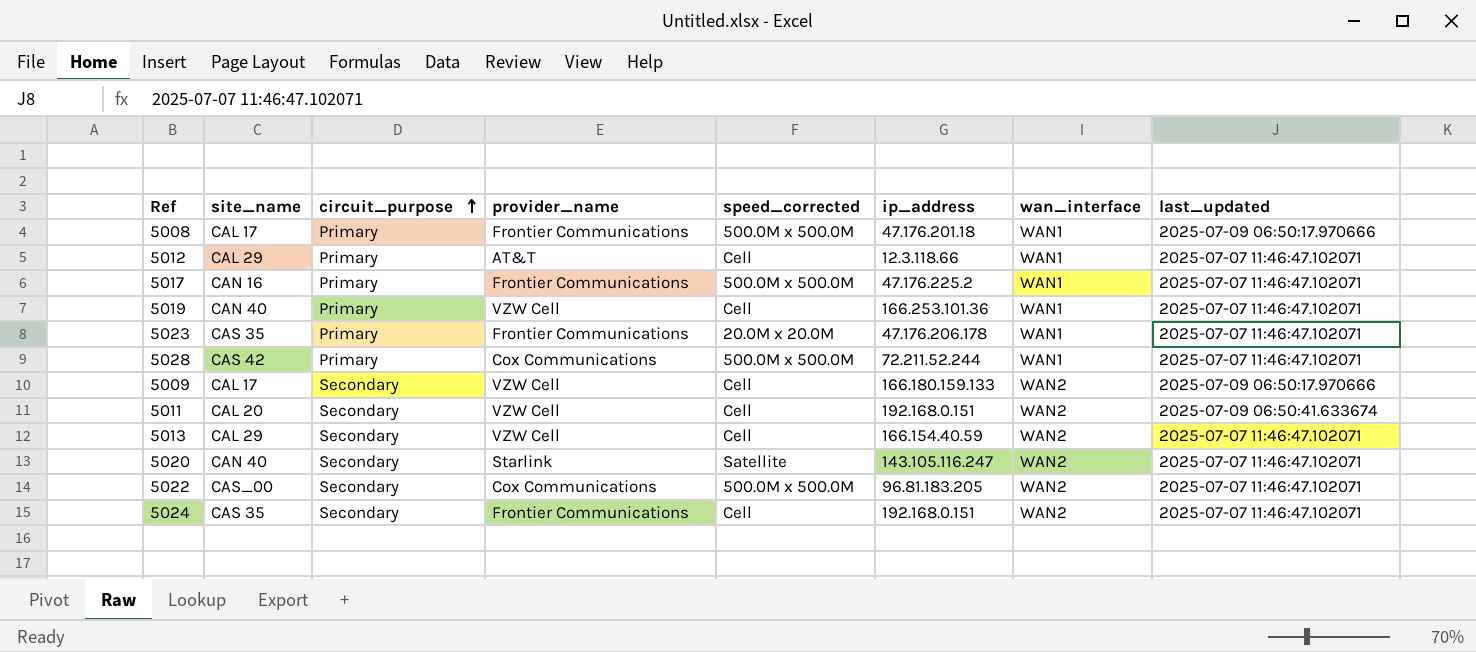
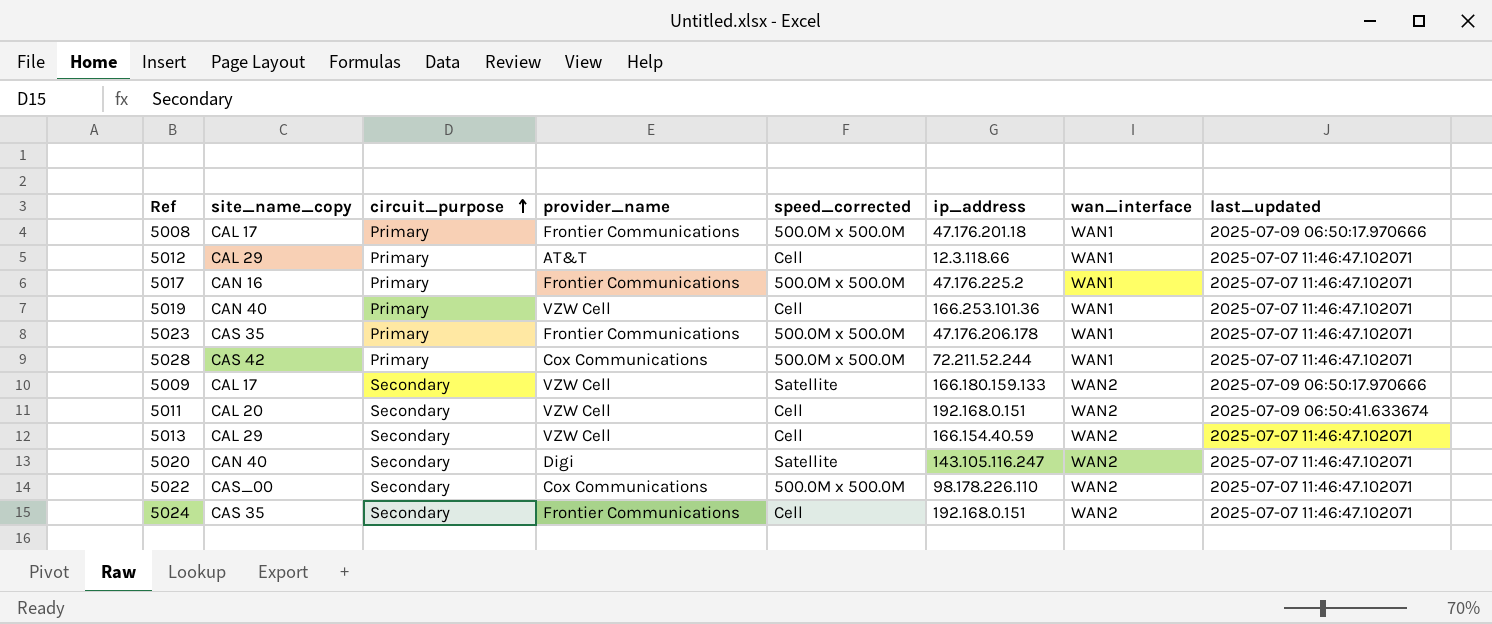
column name: site_name -> site_name_copy
5023 | speed_corrected: 20.0M x 20.0M -> 500.0M x 500.0M
5009 | speed_corrected: Cell -> Satellite
5020 | provider_name: Starlink -> Digi
5022 | ip_address: 96.81.183.205 -> 98.178.226.110

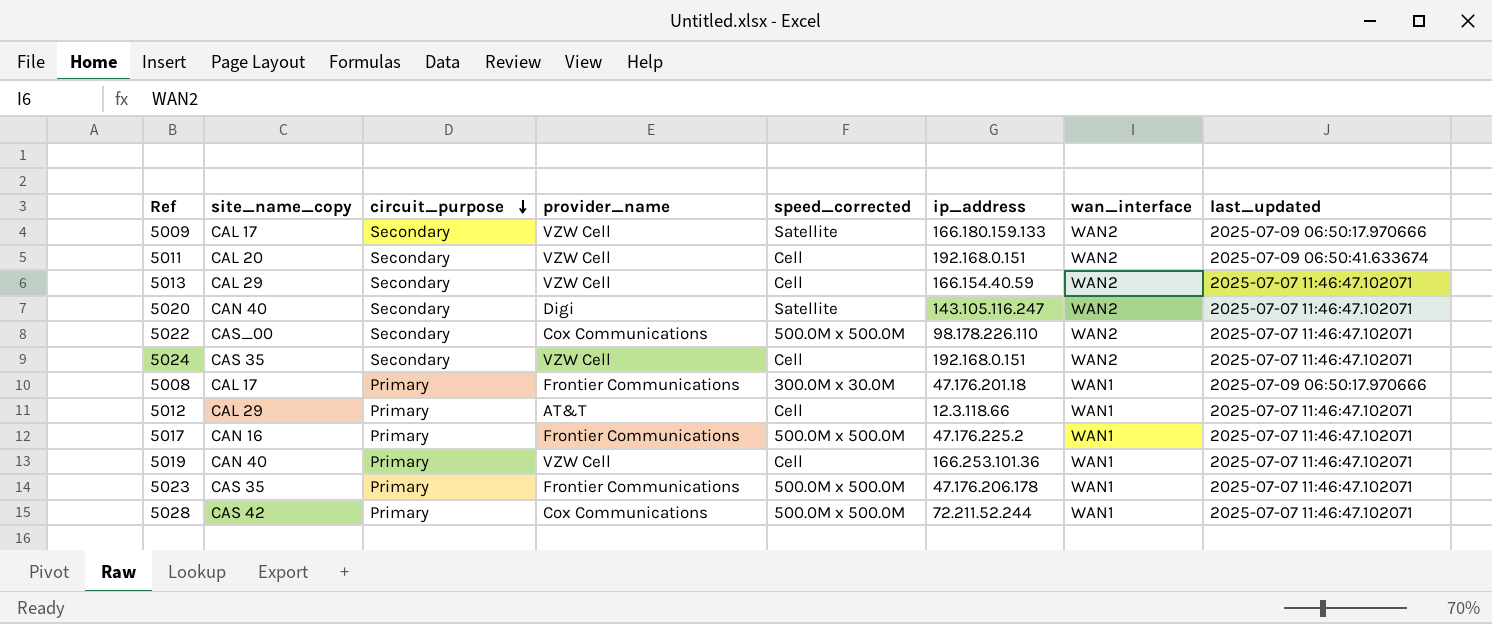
row order: circuit_purpose ascending -> circuit_purpose descending
5024 | provider_name: Frontier Communications -> VZW Cell
5008 | speed_corrected: 500.0M x 500.0M -> 300.0M x 30.0M

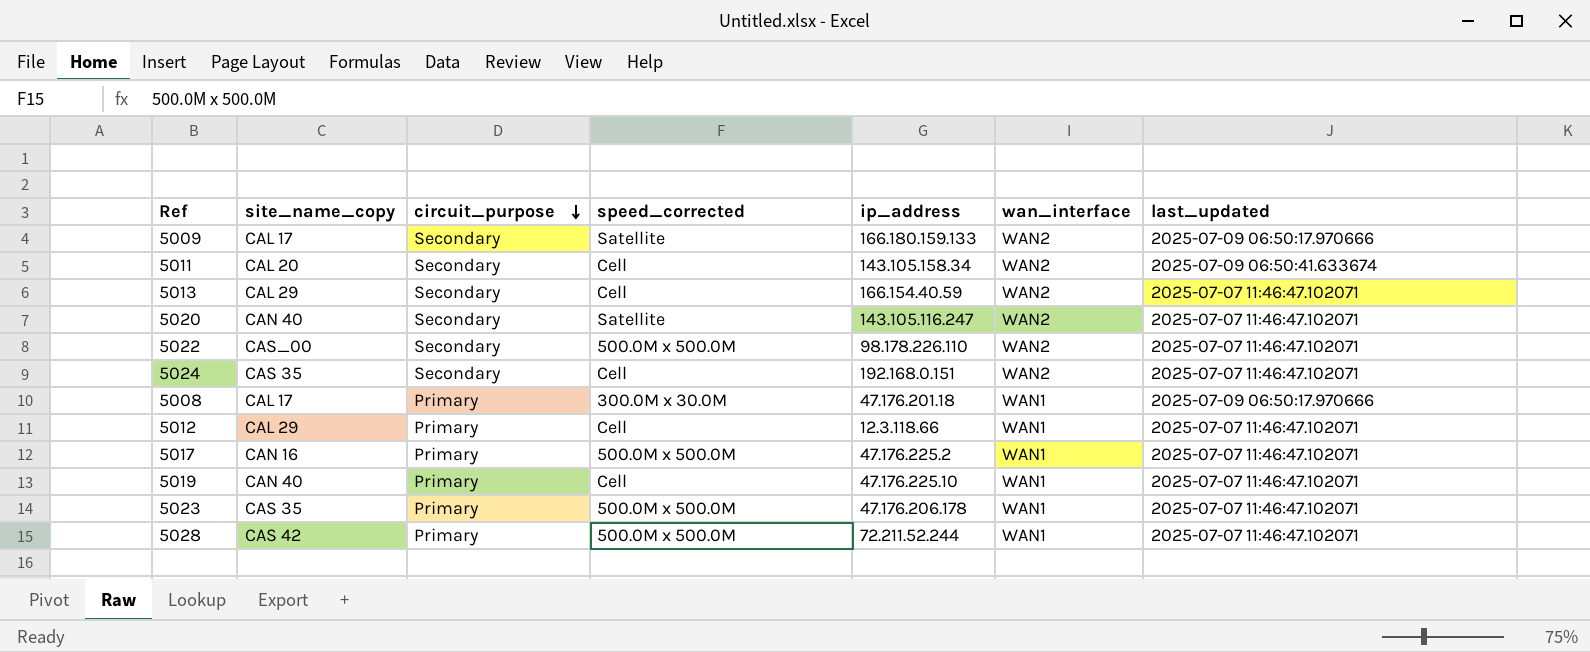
column provider_name | position: 4 -> none
5011 | ip_address: 192.168.0.151 -> 143.105.158.34
5019 | ip_address: 166.253.101.36 -> 47.176.225.10

